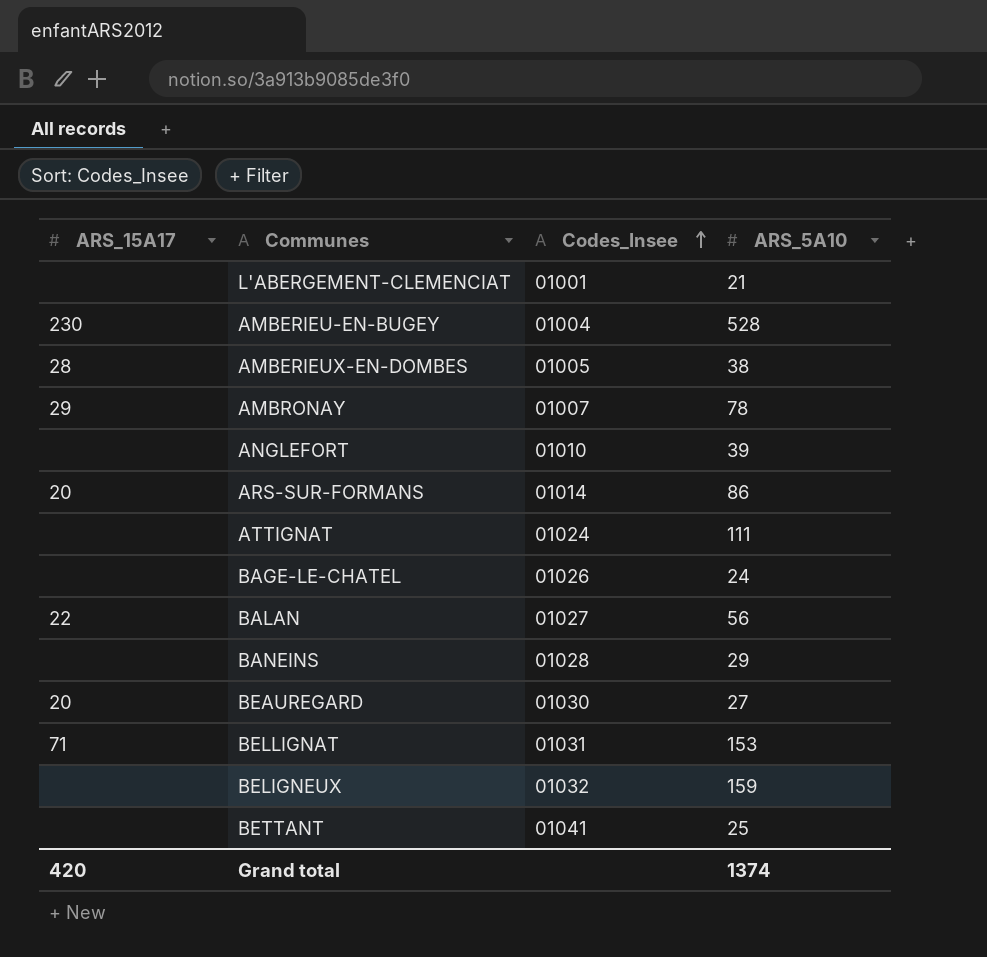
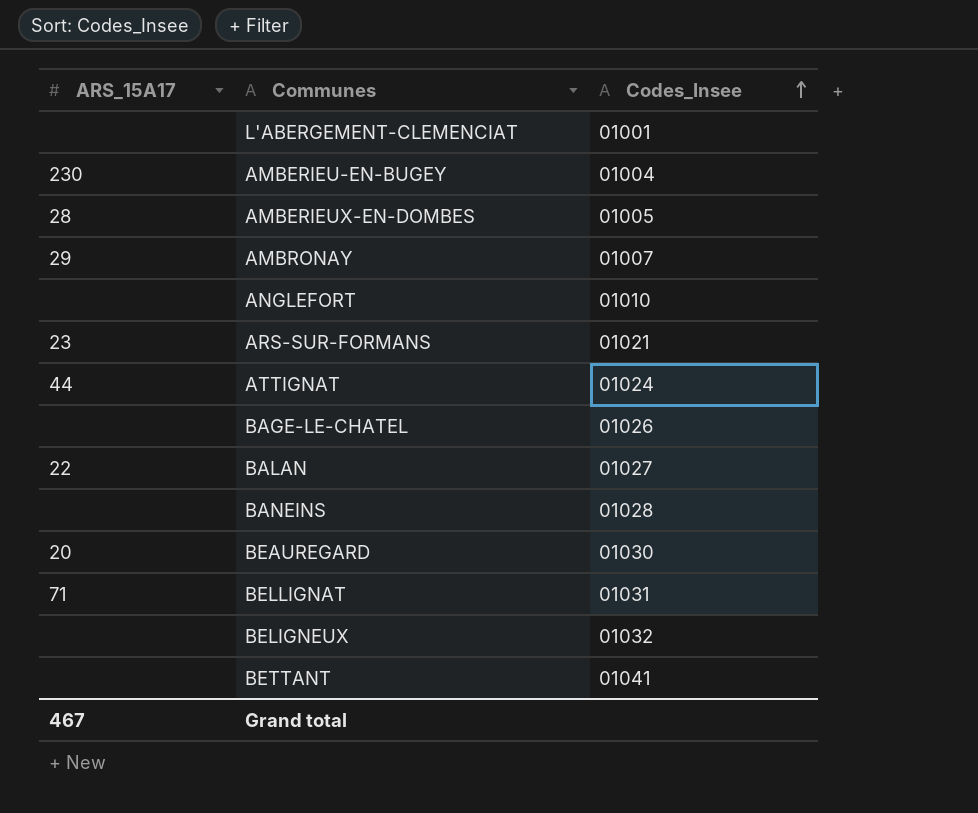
column ARS_5A10 | position: 4 -> none
ARS-SUR-FORMANS | ARS_15A17: 20 -> 23
ARS-SUR-FORMANS | Codes_Insee: 01014 -> 01021
ATTIGNAT | ARS_15A17: none -> 44
Grand total | ARS_15A17: 420 -> 467

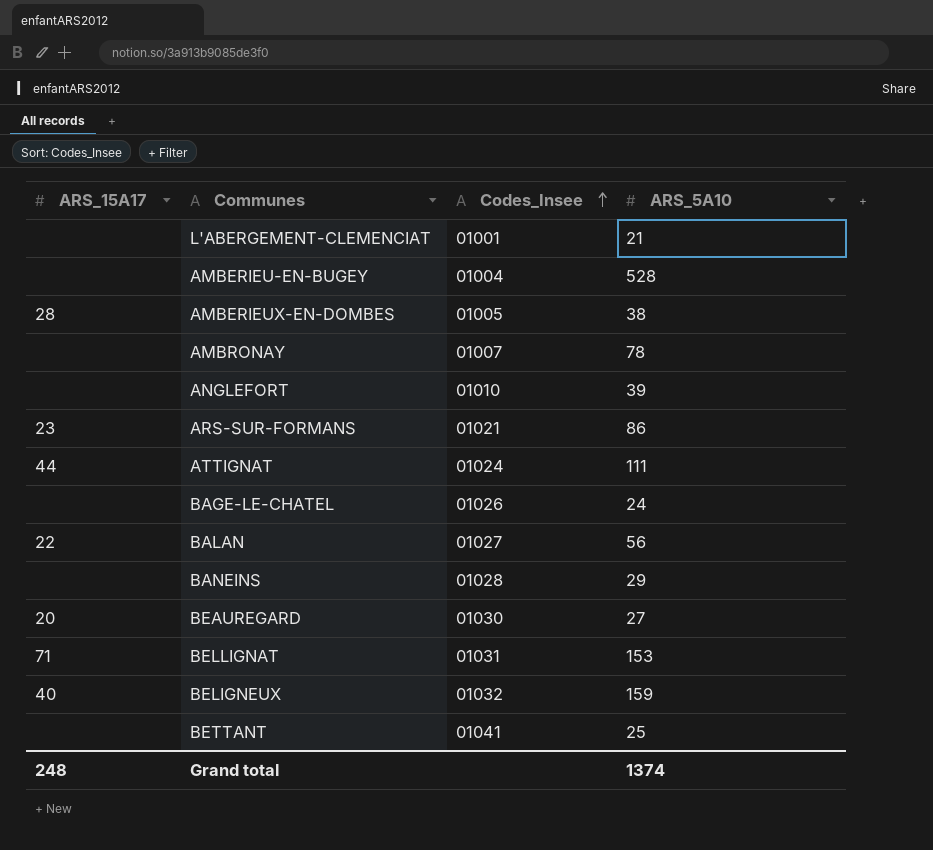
column ARS_5A10 | position: none -> 4
AMBERIEU-EN-BUGEY | ARS_15A17: 230 -> none
AMBRONAY | ARS_15A17: 29 -> none
BELIGNEUX | ARS_15A17: none -> 40
Grand total | ARS_15A17: 467 -> 248

